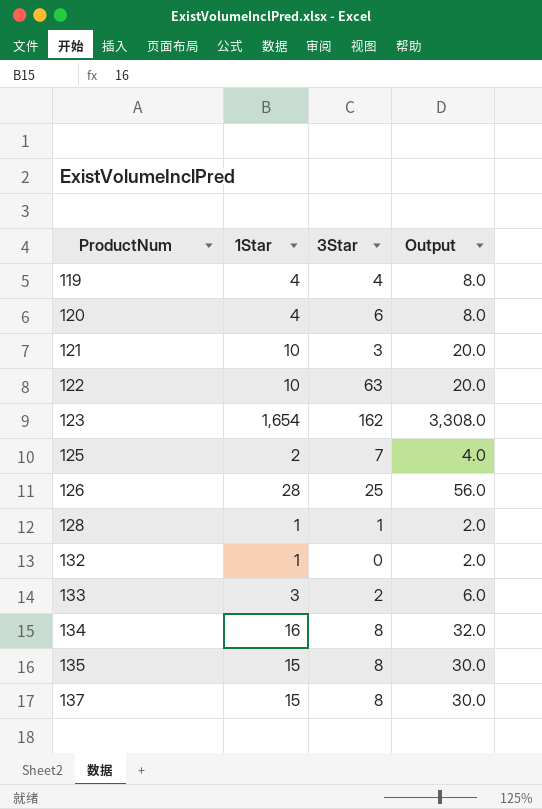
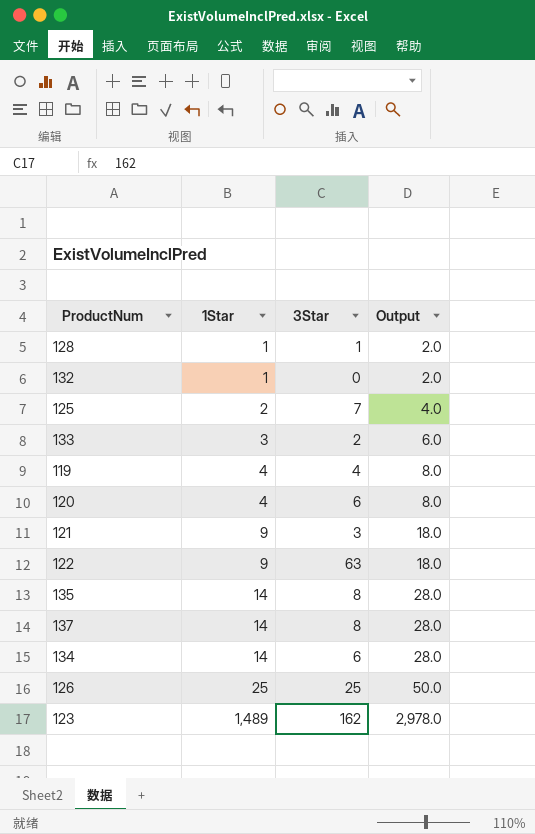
row order: ProductNum ascending -> 1Star ascending
121 | 1Star: 10 -> 9
121 | Output: 20.0 -> 18.0
122 | 1Star: 10 -> 9
122 | Output: 20.0 -> 18.0
135 | 1Star: 15 -> 14
135 | Output: 30.0 -> 28.0
137 | 1Star: 15 -> 14
137 | Output: 30.0 -> 28.0
134 | 1Star: 16 -> 14
134 | 3Star: 8 -> 6
134 | Output: 32.0 -> 28.0
126 | 1Star: 28 -> 25
126 | Output: 56.0 -> 50.0
123 | 1Star: 1,654 -> 1,489
123 | Output: 3,308.0 -> 2,978.0

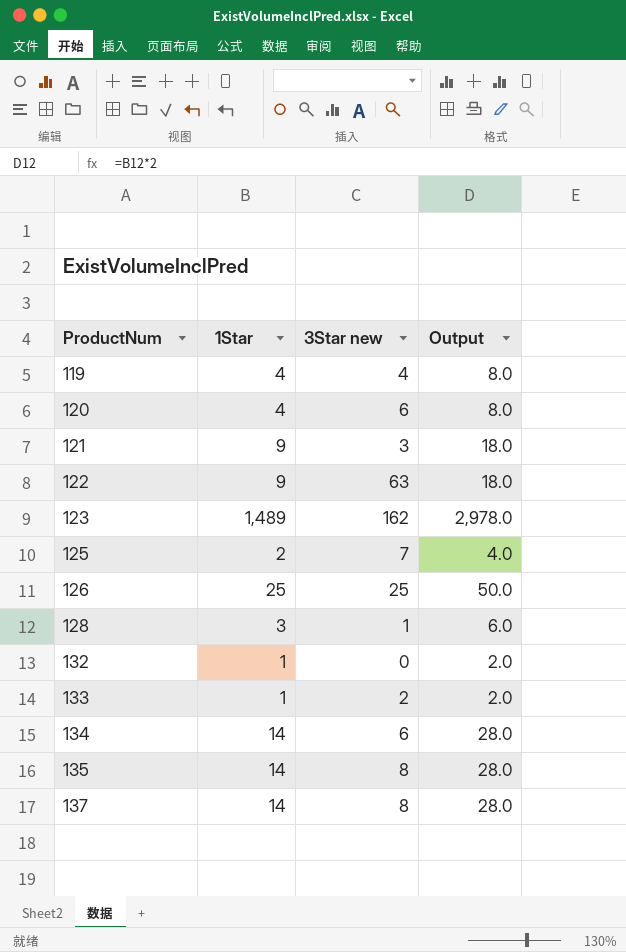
row order: 1Star ascending -> ProductNum ascending
column name: 3Star -> 3Star new
128 | 1Star: 1 -> 3
128 | Output: 2.0 -> 6.0
133 | 1Star: 3 -> 1
133 | Output: 6.0 -> 2.0

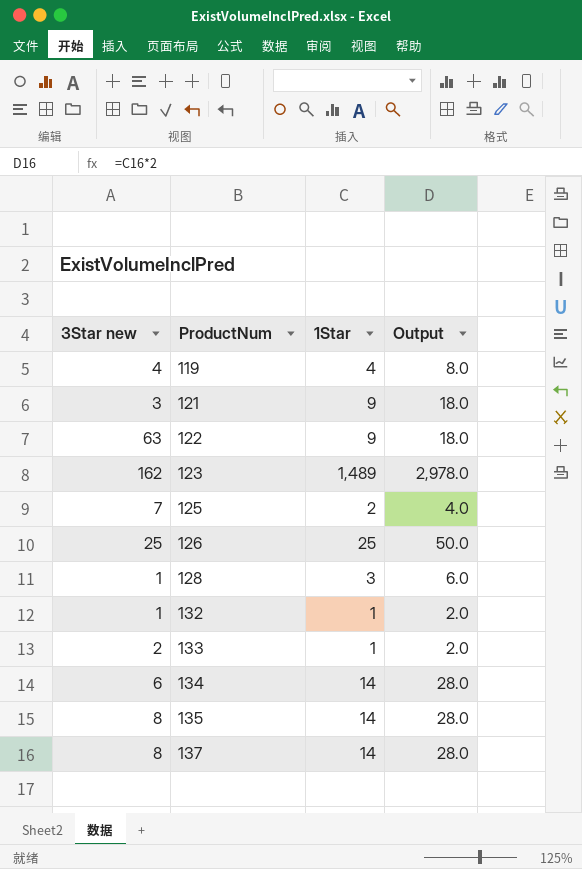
column 3Star new | position: 3 -> 1
row 120: 4 | 6 | 8.0 -> none
132 | 3Star new: 0 -> 1

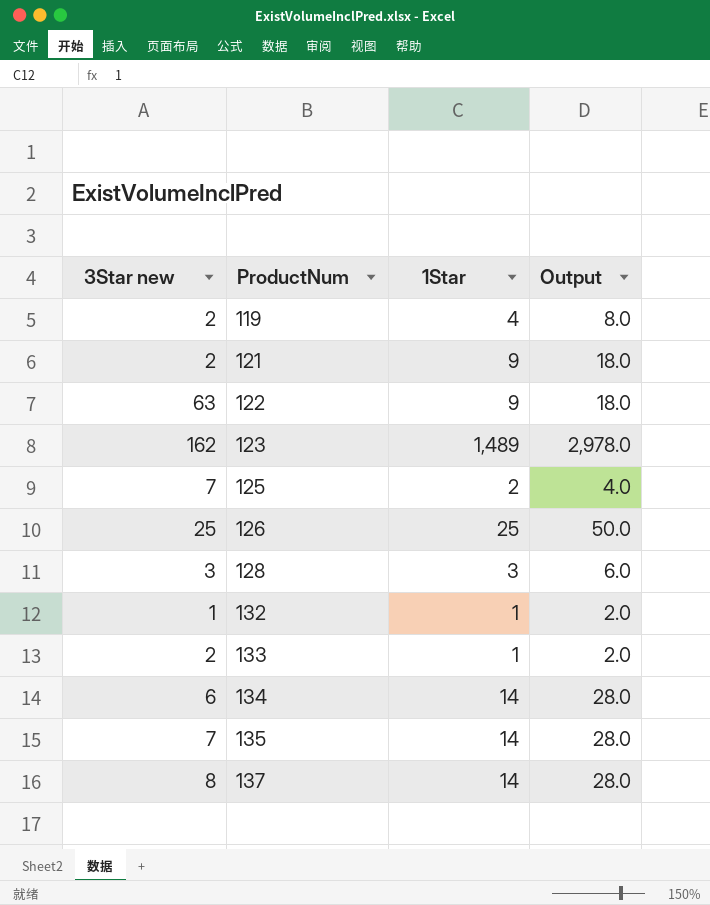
119 | 3Star new: 4 -> 2
121 | 3Star new: 3 -> 2
128 | 3Star new: 1 -> 3
135 | 3Star new: 8 -> 7

